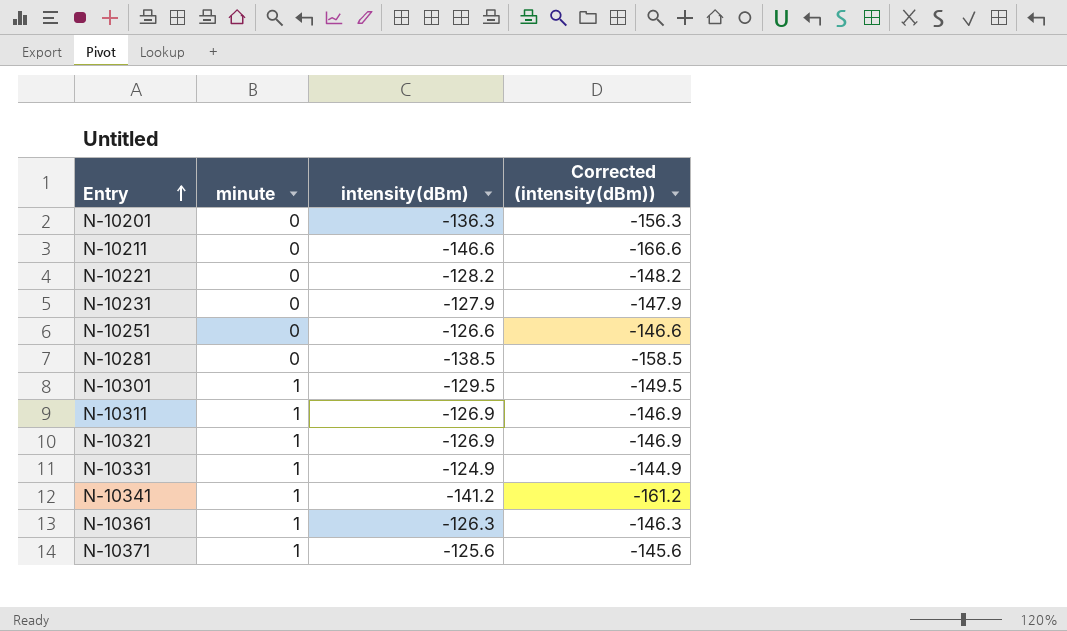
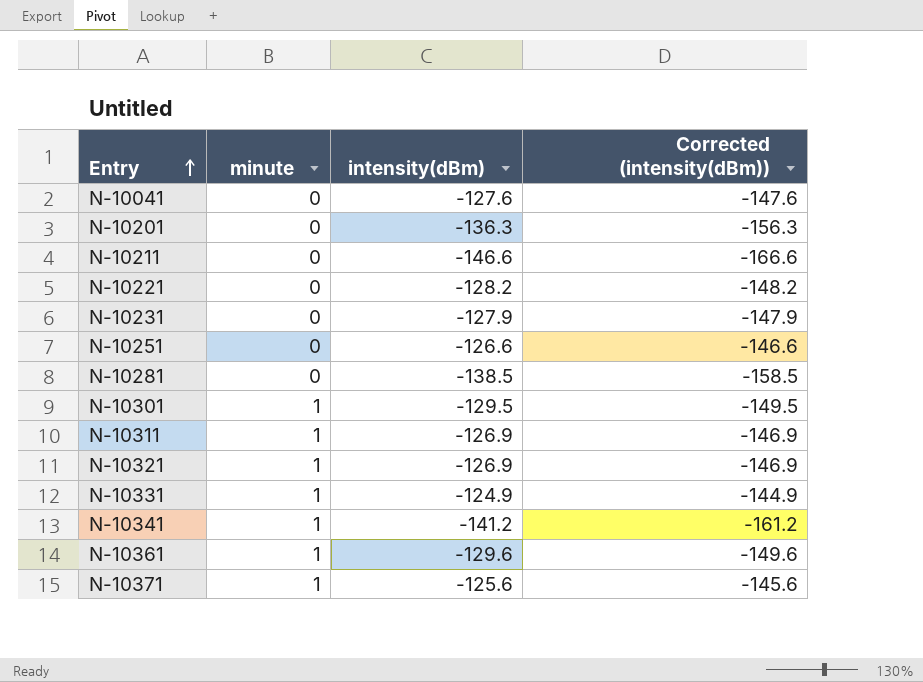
row N-10041: none -> 0 | -127.6 | -147.6
N-10361 | intensity(dBm): -126.3 -> -129.6
N-10361 | Corrected (intensity(dBm)): -146.3 -> -149.6

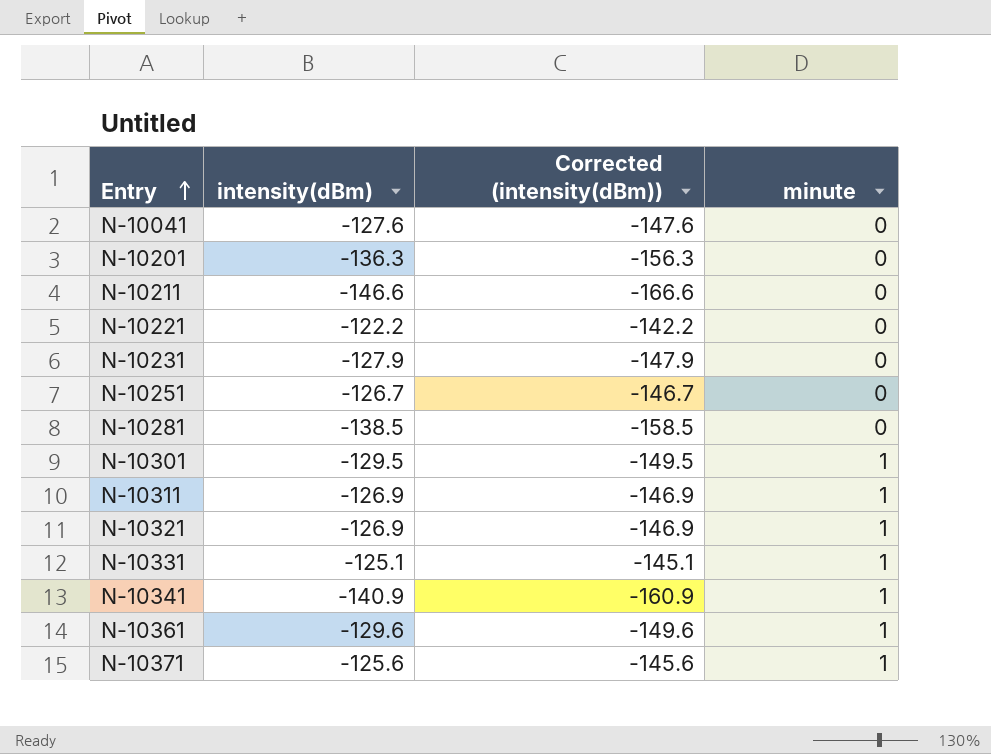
column minute | position: 2 -> 4
N-10221 | intensity(dBm): -128.2 -> -122.2
N-10221 | Corrected (intensity(dBm)): -148.2 -> -142.2
N-10251 | intensity(dBm): -126.6 -> -126.7
N-10251 | Corrected (intensity(dBm)): -146.6 -> -146.7
N-10331 | intensity(dBm): -124.9 -> -125.1
N-10331 | Corrected (intensity(dBm)): -144.9 -> -145.1
N-10341 | intensity(dBm): -141.2 -> -140.9
N-10341 | Corrected (intensity(dBm)): -161.2 -> -160.9

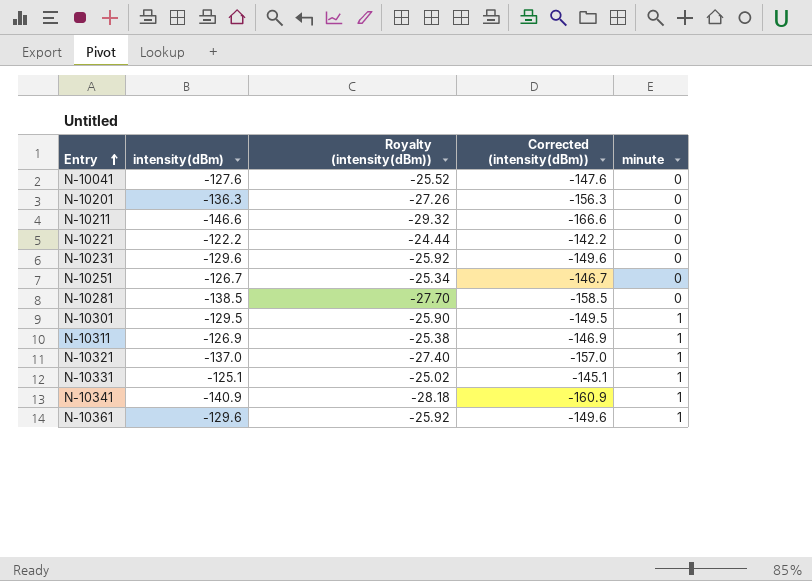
column Royalty (intensity(dBm)) | formula: none -> [intensity(dBm)] * 0.2
row N-10371: -125.6 | -145.6 | 1 -> none
N-10231 | intensity(dBm): -127.9 -> -129.6
N-10231 | Corrected (intensity(dBm)): -147.9 -> -149.6
N-10321 | intensity(dBm): -126.9 -> -137.0
N-10321 | Corrected (intensity(dBm)): -146.9 -> -157.0

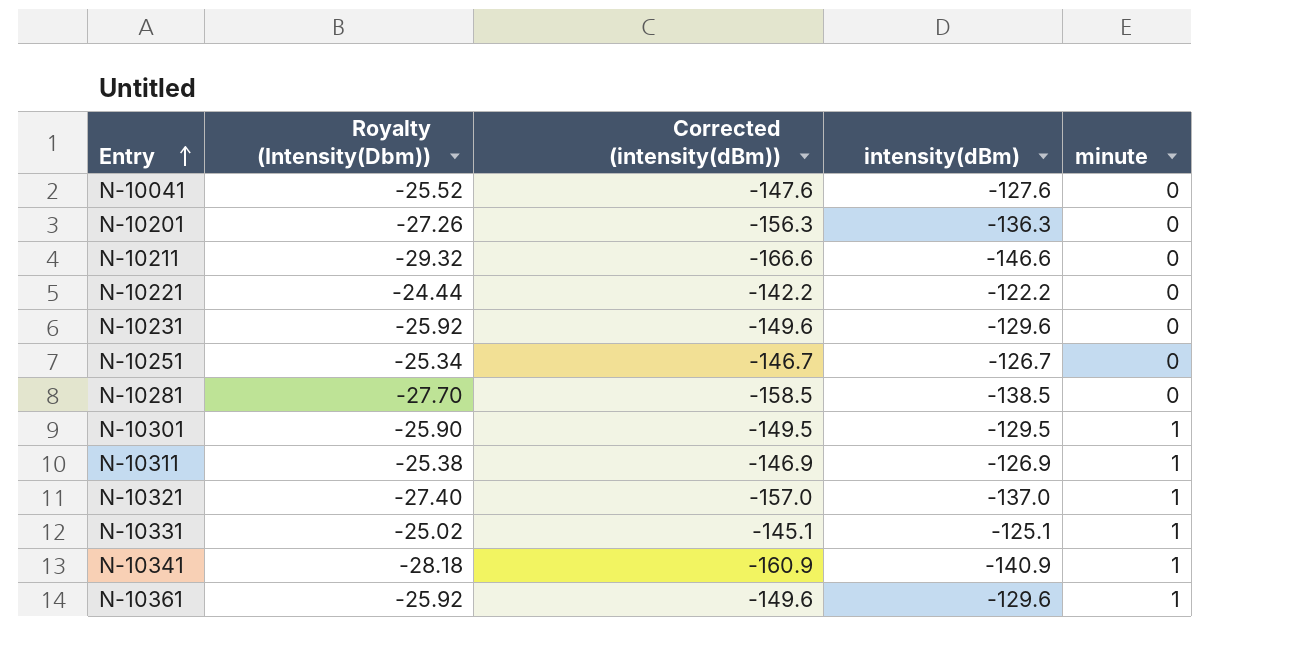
column name: Royalty (intensity(dBm)) -> Royalty (Intensity(Dbm))
column intensity(dBm) | position: 2 -> 4

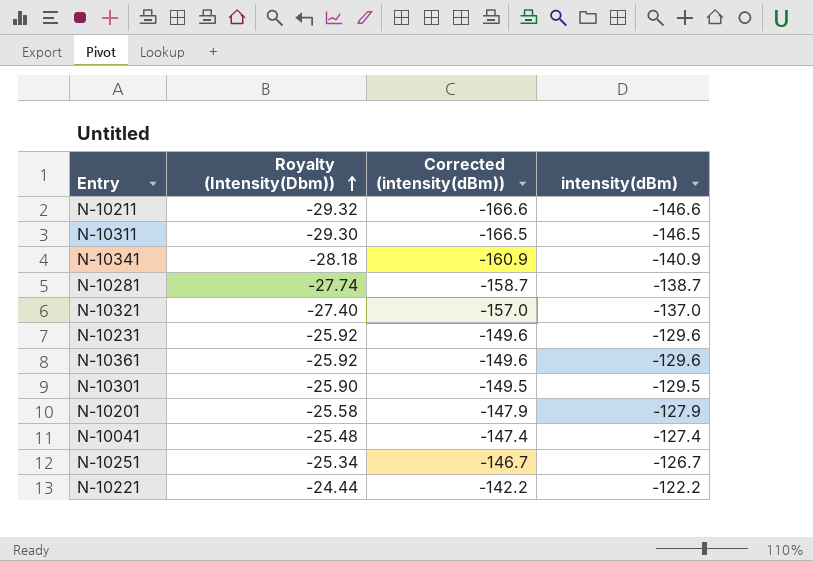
row order: Entry ascending -> Royalty (Intensity(Dbm)) ascending
column minute | position: 5 -> none
row N-10331: -25.02 | -145.1 | -125.1 | 1 -> none
N-10311 | Royalty (Intensity(Dbm)): -25.38 -> -29.30
N-10311 | Corrected (intensity(dBm)): -146.9 -> -166.5
N-10311 | intensity(dBm): -126.9 -> -146.5
N-10281 | Royalty (Intensity(Dbm)): -27.70 -> -27.74
N-10281 | Corrected (intensity(dBm)): -158.5 -> -158.7
N-10281 | intensity(dBm): -138.5 -> -138.7
N-10201 | Royalty (Intensity(Dbm)): -27.26 -> -25.58
N-10201 | Corrected (intensity(dBm)): -156.3 -> -147.9
N-10201 | intensity(dBm): -136.3 -> -127.9
N-10041 | Royalty (Intensity(Dbm)): -25.52 -> -25.48
N-10041 | Corrected (intensity(dBm)): -147.6 -> -147.4
N-10041 | intensity(dBm): -127.6 -> -127.4

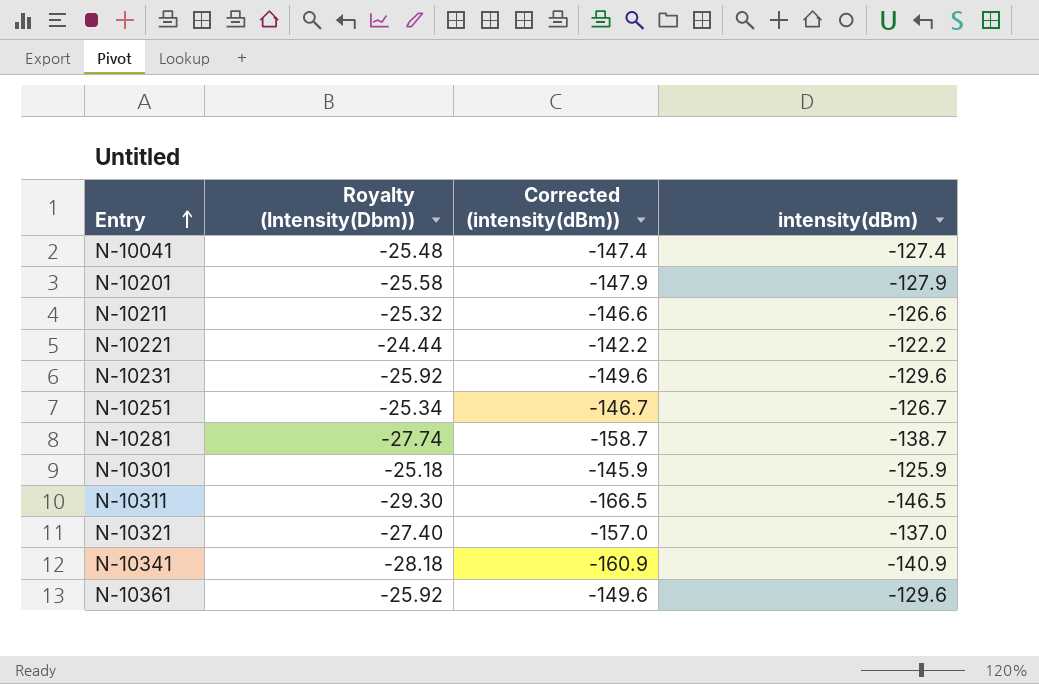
row order: Royalty (Intensity(Dbm)) ascending -> Entry ascending
N-10211 | Royalty (Intensity(Dbm)): -29.32 -> -25.32
N-10211 | Corrected (intensity(dBm)): -166.6 -> -146.6
N-10211 | intensity(dBm): -146.6 -> -126.6
N-10301 | Royalty (Intensity(Dbm)): -25.90 -> -25.18
N-10301 | Corrected (intensity(dBm)): -149.5 -> -145.9
N-10301 | intensity(dBm): -129.5 -> -125.9

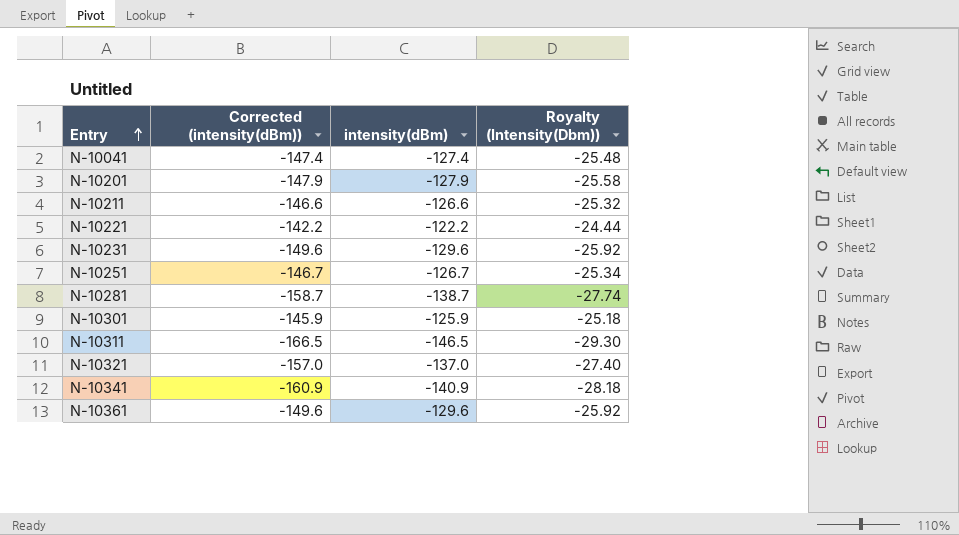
column Royalty (Intensity(Dbm)) | position: 2 -> 4

